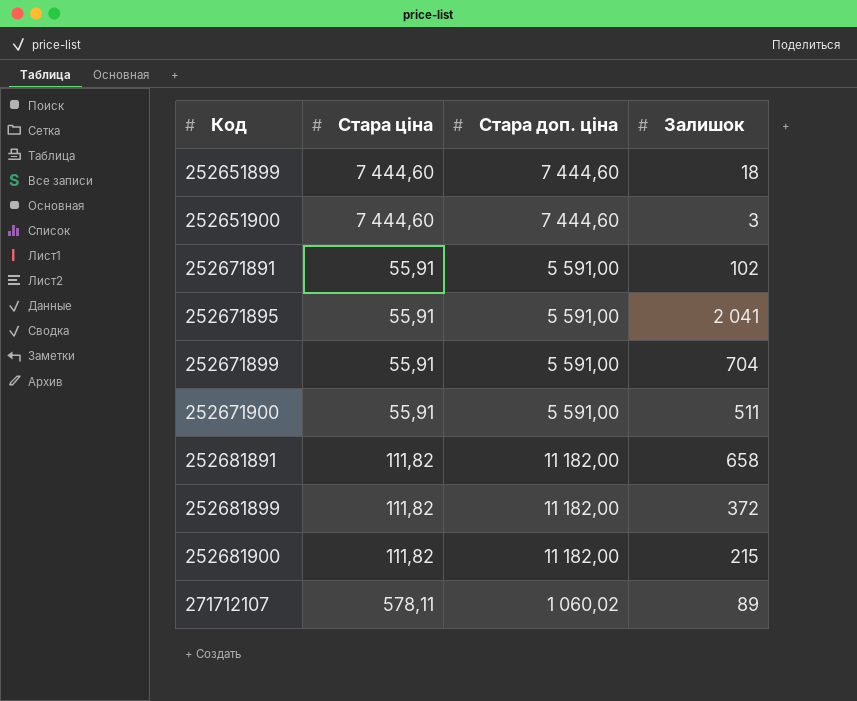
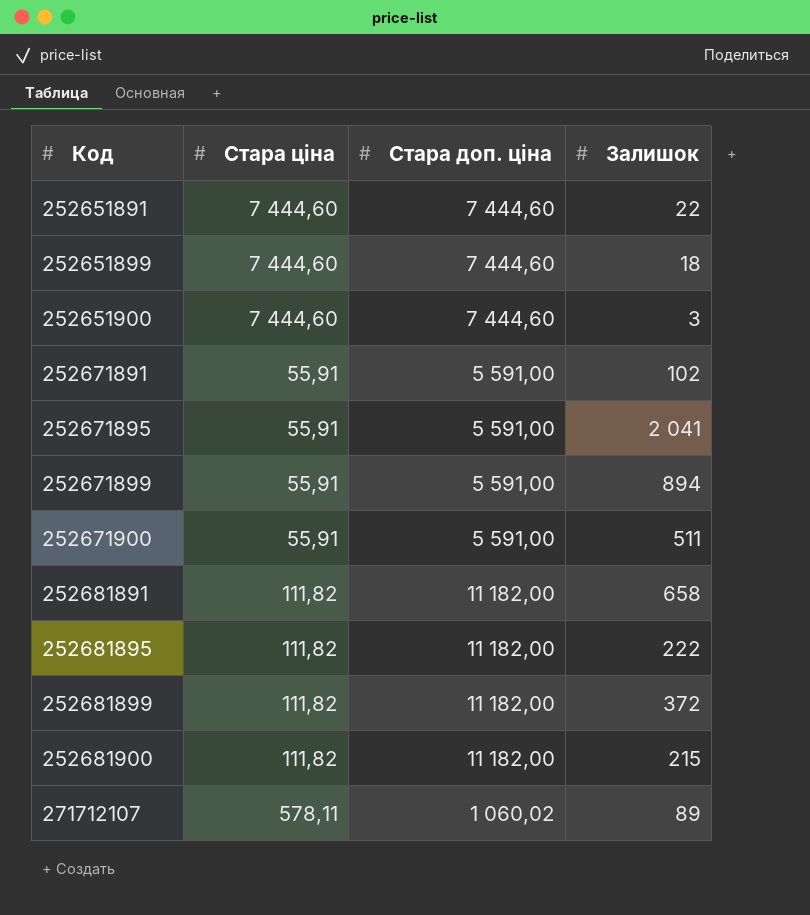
row 252651891: none -> 7 444,60 | 7 444,60 | 22
252671899 | Залишок: 704 -> 894
row 252681895: none -> 111,82 | 11 182,00 | 222

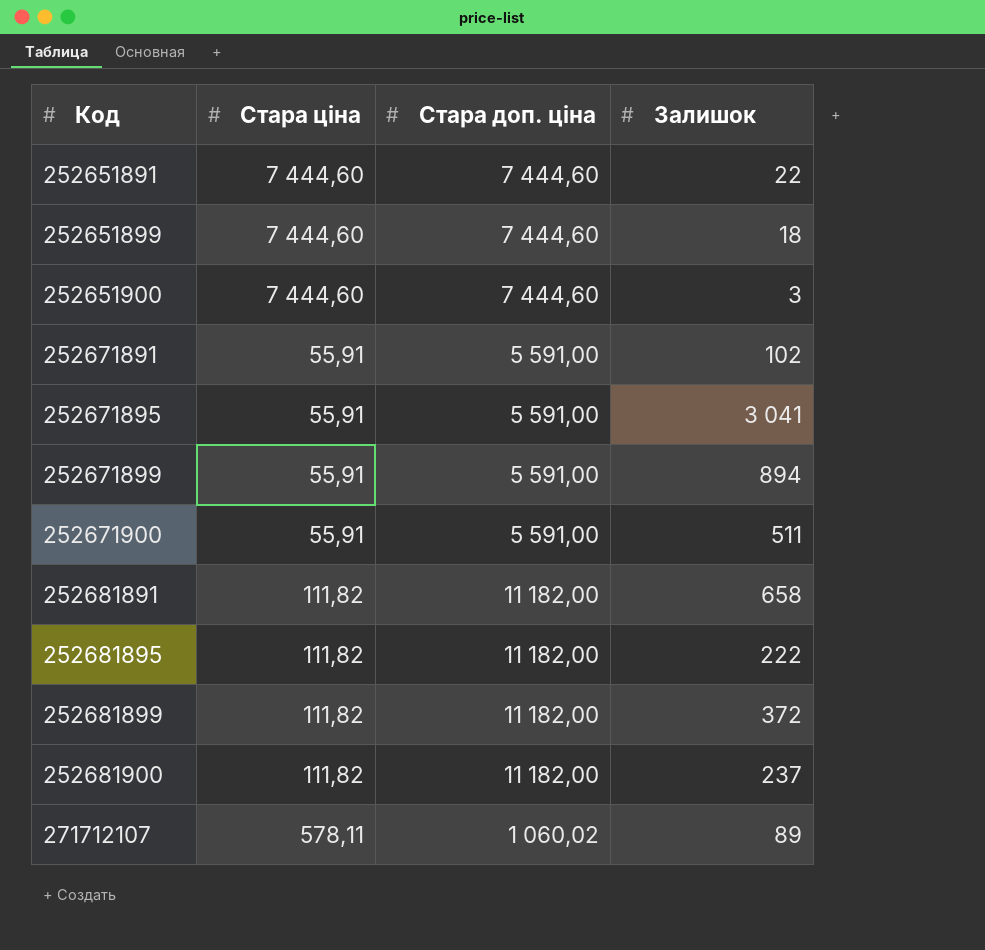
252671895 | Залишок: 2 041 -> 3 041
252681900 | Залишок: 215 -> 237

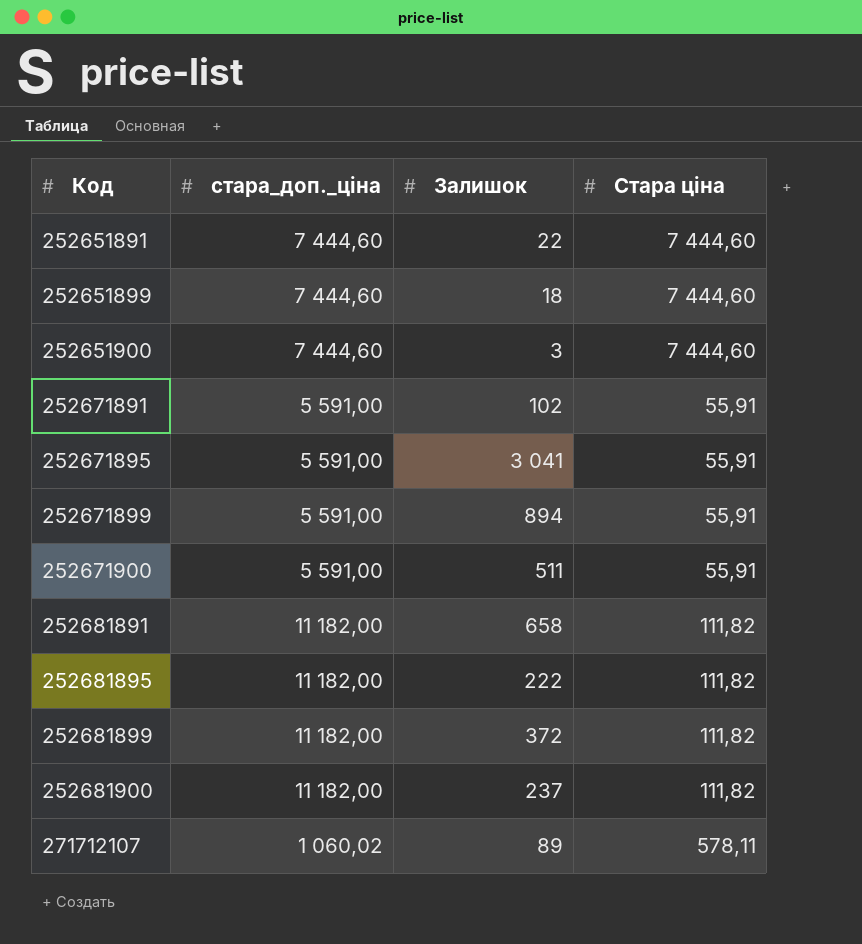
column name: Стара доп. ціна -> стара_доп._ціна
column Стара ціна | position: 2 -> 4

